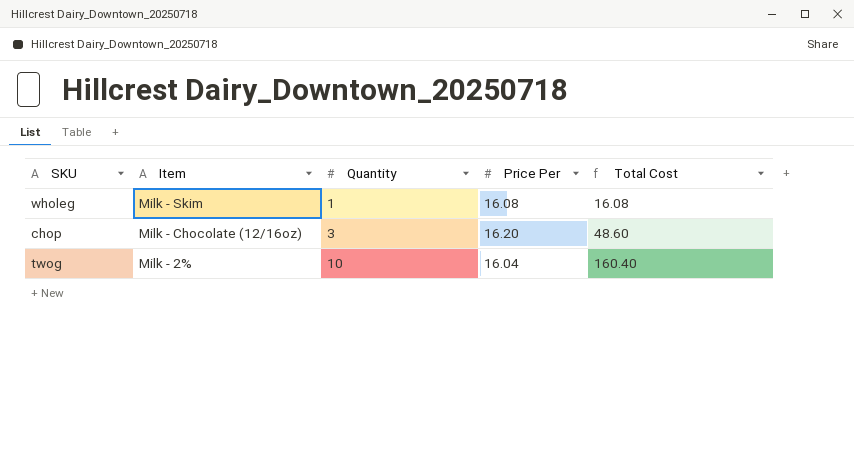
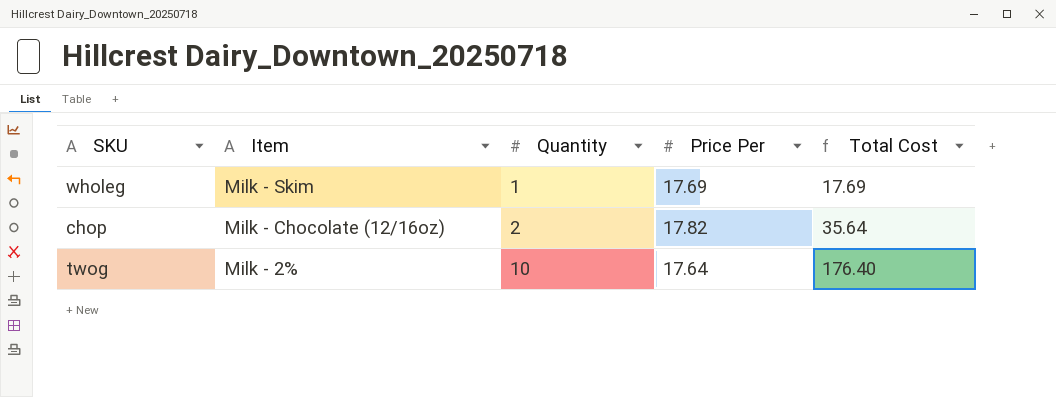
wholeg | Price Per: 16.08 -> 17.69
wholeg | Total Cost: 16.08 -> 17.69
chop | Quantity: 3 -> 2
chop | Price Per: 16.20 -> 17.82
chop | Total Cost: 48.60 -> 35.64
twog | Price Per: 16.04 -> 17.64
twog | Total Cost: 160.40 -> 176.40

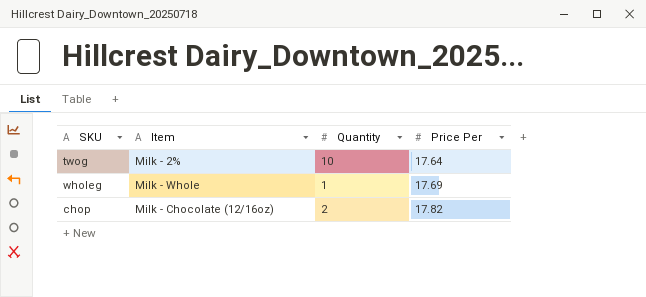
row order: Item descending -> Price Per ascending
column Total Cost | formula: [Quantity] * [Price Per] -> none
wholeg | Item: Milk - Skim -> Milk - Whole

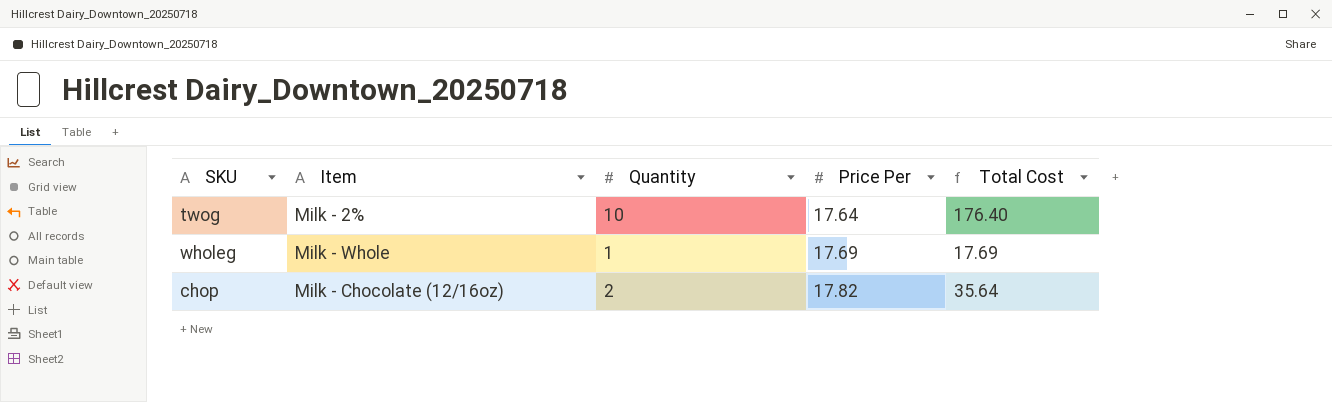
column Total Cost | formula: none -> [Quantity] * [Price Per]

